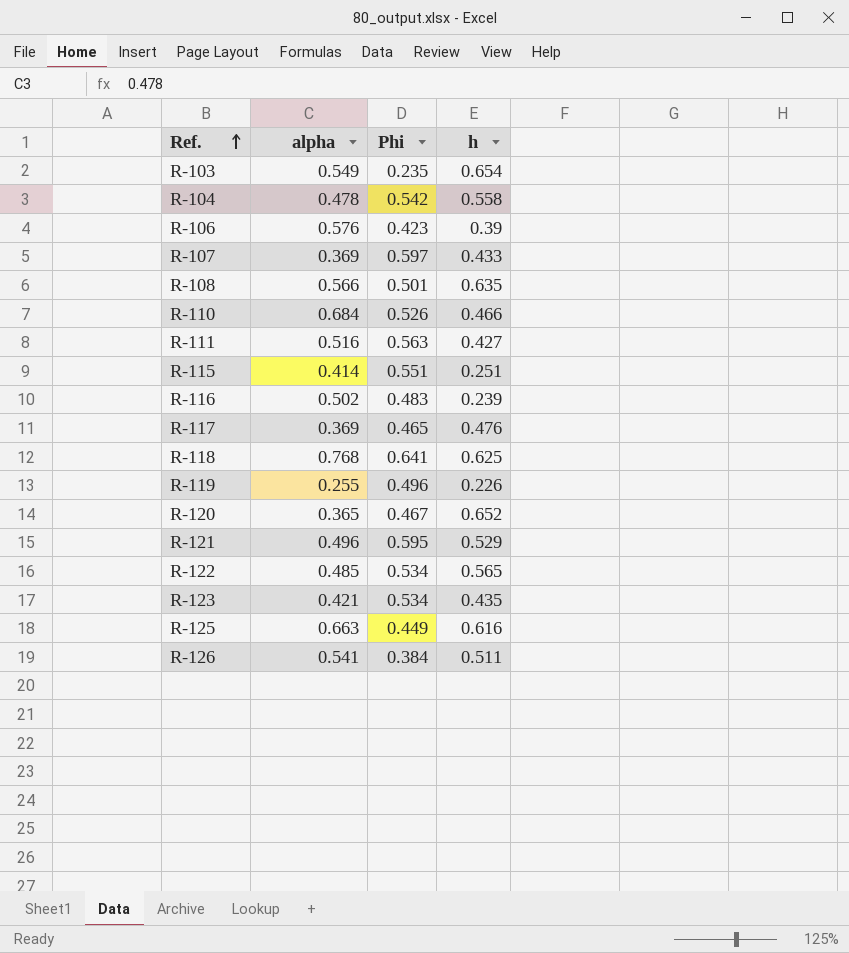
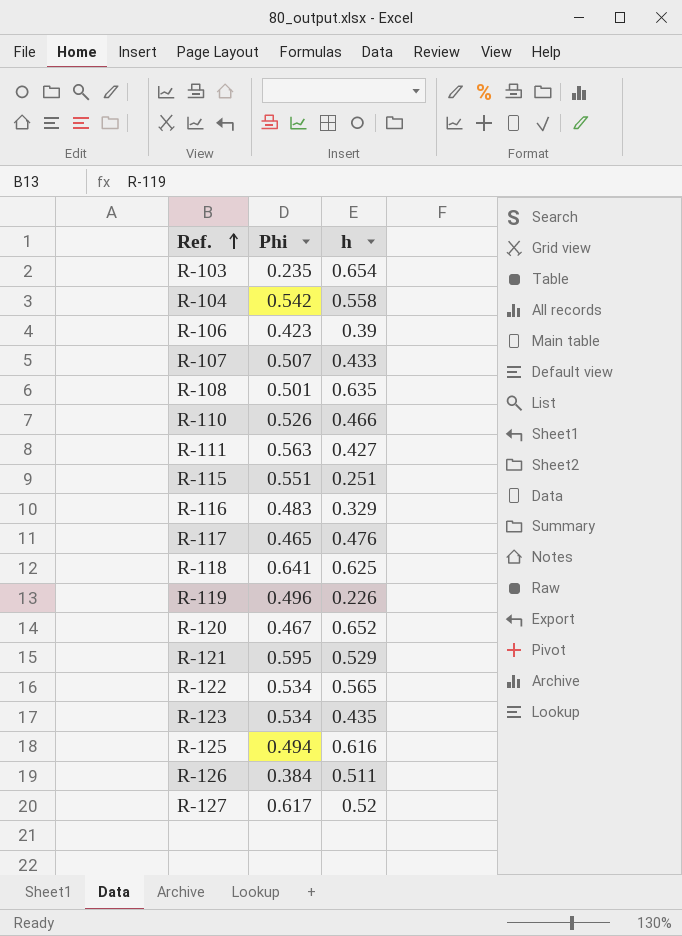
column alpha | position: 2 -> none
R-107 | Phi: 0.597 -> 0.507
R-116 | h: 0.239 -> 0.329
R-125 | Phi: 0.449 -> 0.494
row R-127: none -> 0.617 | 0.52

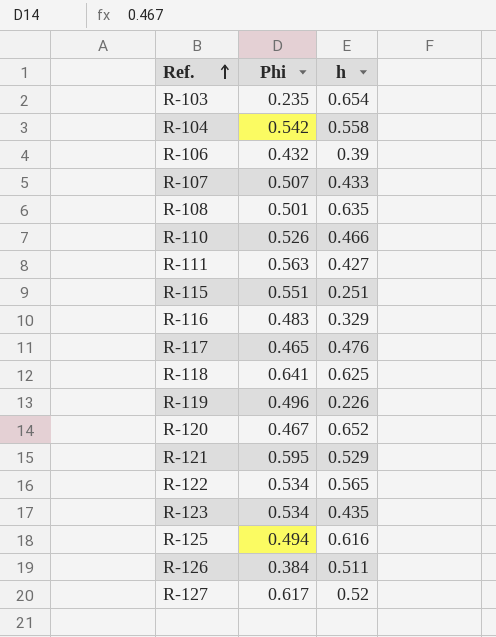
R-106 | Phi: 0.423 -> 0.432

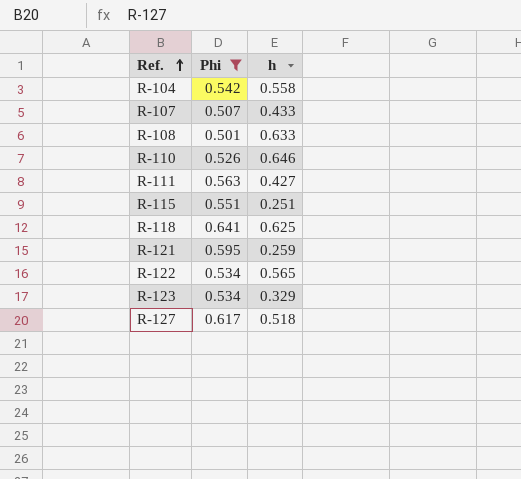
filter: none -> Phi >= 0.501
R-108 | h: 0.635 -> 0.633
R-110 | h: 0.466 -> 0.646
R-121 | h: 0.529 -> 0.259
R-123 | h: 0.435 -> 0.329
R-127 | h: 0.52 -> 0.518

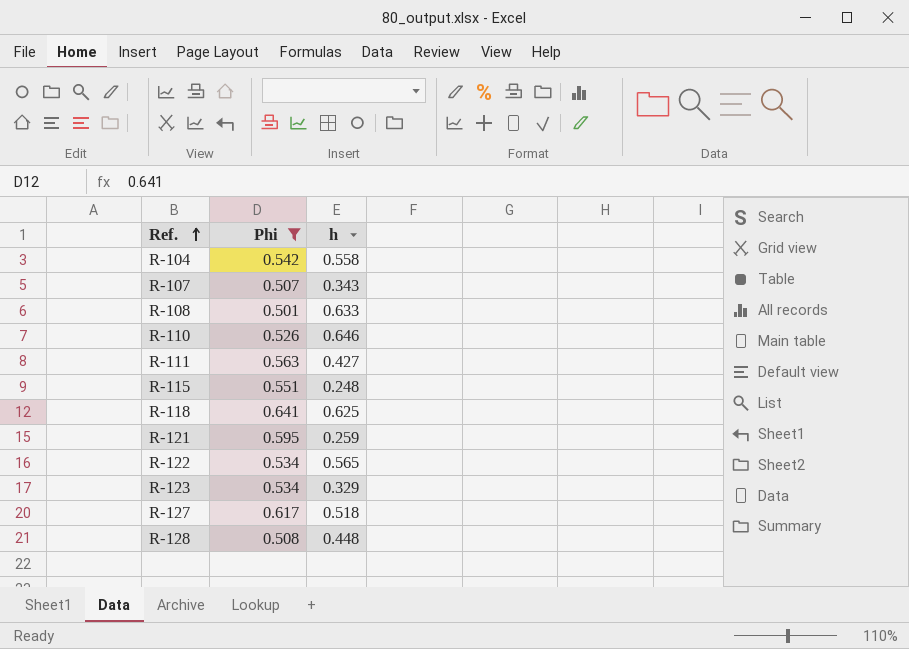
R-107 | h: 0.433 -> 0.343
R-115 | h: 0.251 -> 0.248
row R-128: none -> 0.508 | 0.448

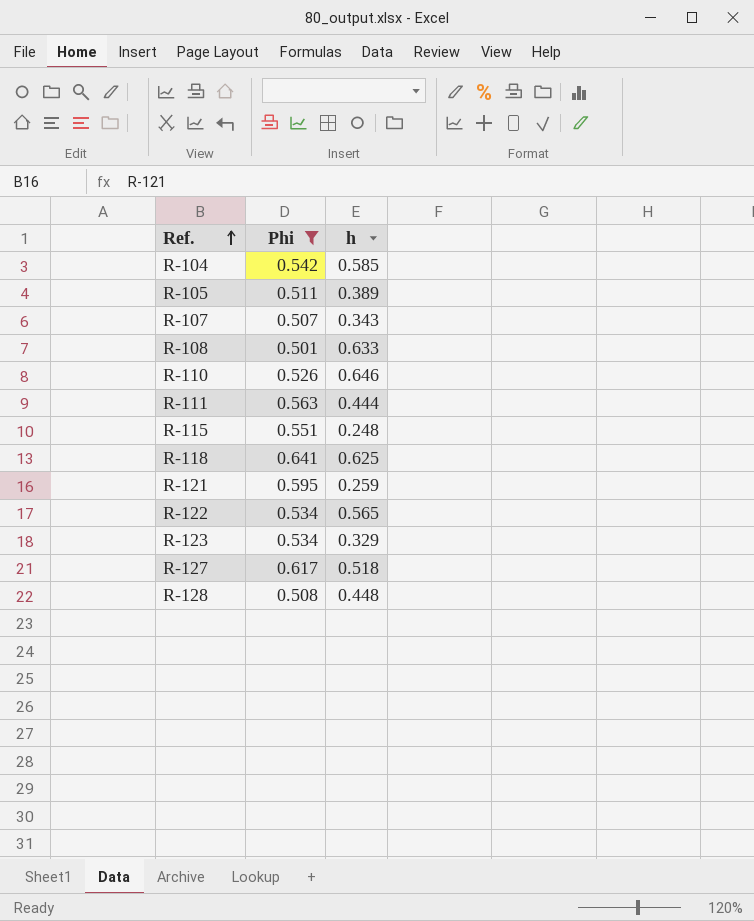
R-104 | h: 0.558 -> 0.585
row R-105: none -> 0.511 | 0.389
R-111 | h: 0.427 -> 0.444

